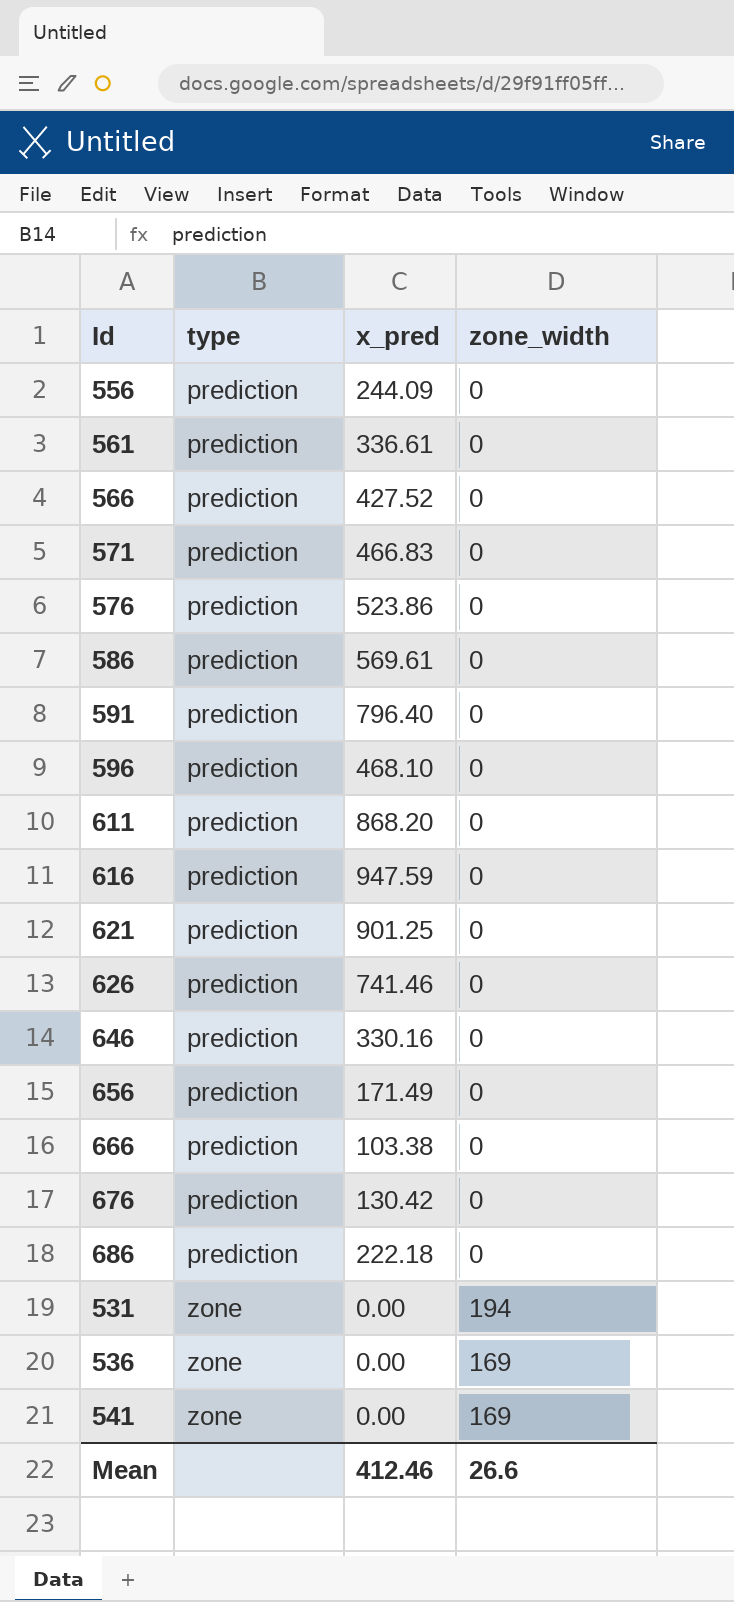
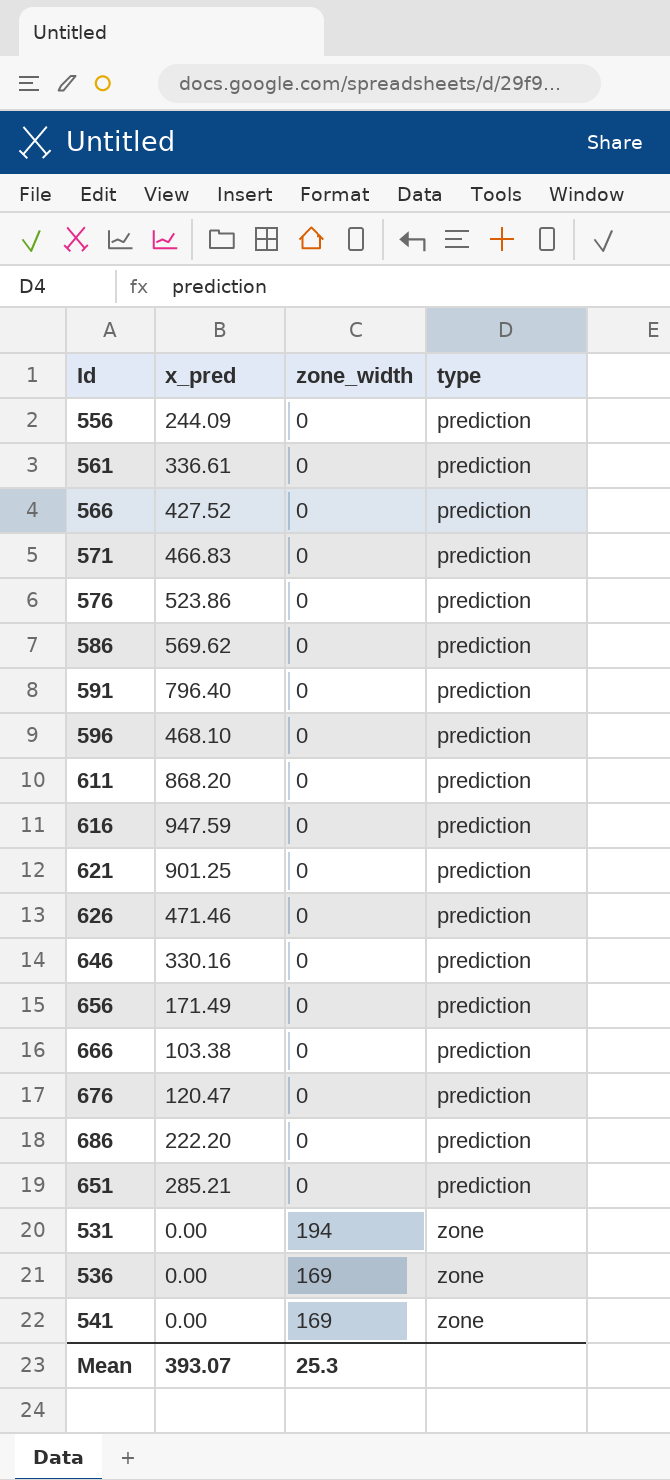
column type | position: 2 -> 4
586 | x_pred: 569.61 -> 569.62
626 | x_pred: 741.46 -> 471.46
676 | x_pred: 130.42 -> 120.47
686 | x_pred: 222.18 -> 222.20
row 651: none -> 285.21 | 0 | prediction
Mean | x_pred: 412.46 -> 393.07
Mean | zone_width: 26.6 -> 25.3

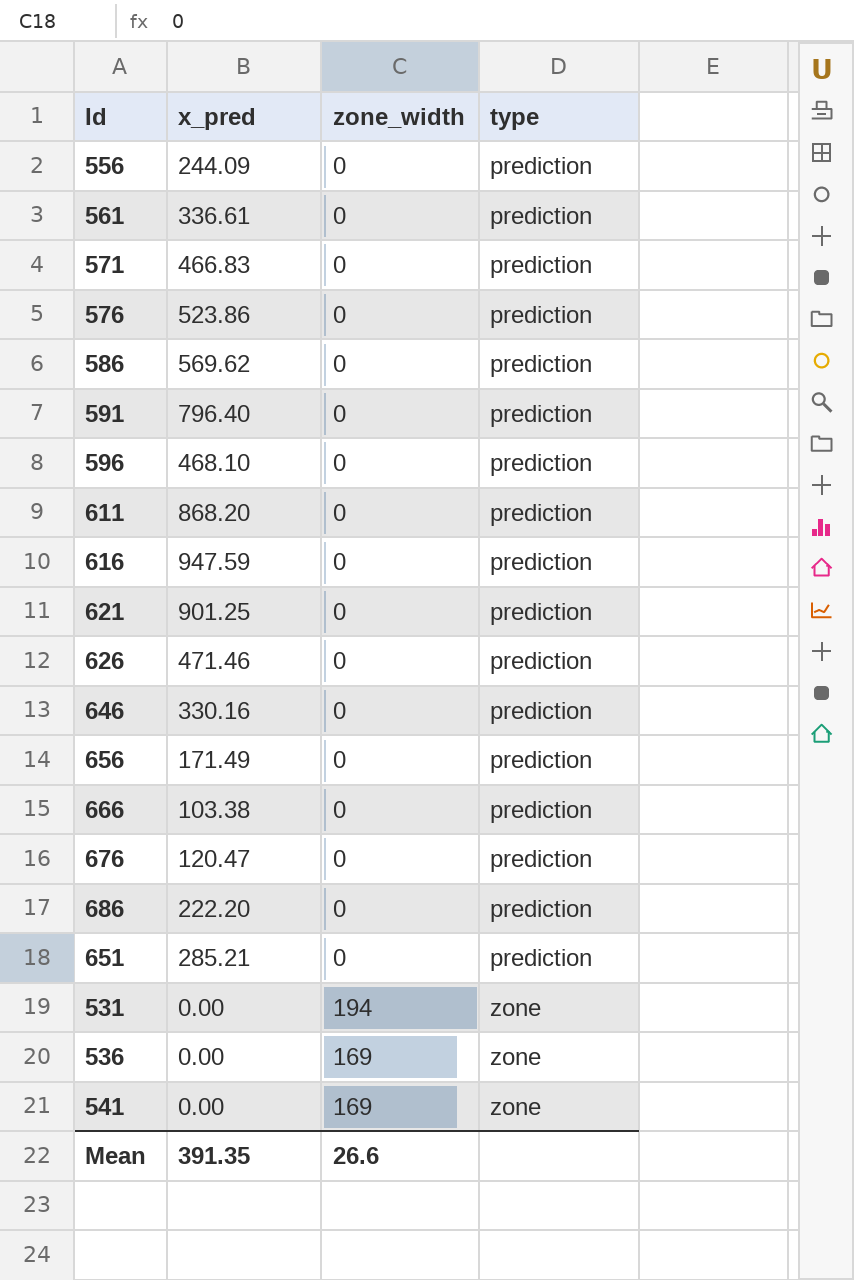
row 566: 427.52 | 0 | prediction -> none
Mean | x_pred: 393.07 -> 391.35
Mean | zone_width: 25.3 -> 26.6

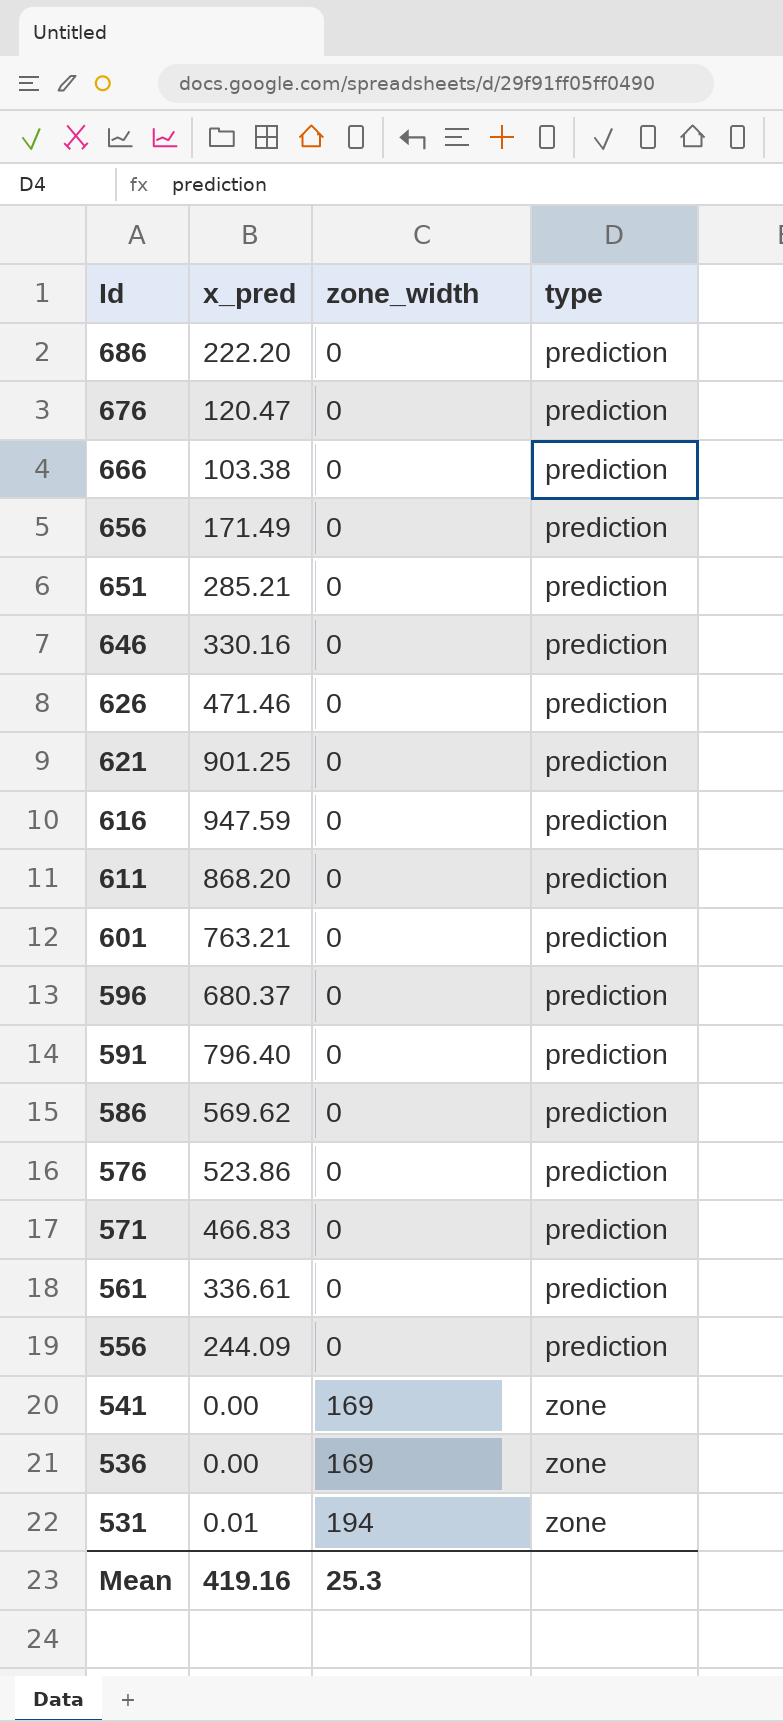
row order: type ascending -> Id descending
row 601: none -> 763.21 | 0 | prediction
596 | x_pred: 468.10 -> 680.37
531 | x_pred: 0.00 -> 0.01
Mean | x_pred: 391.35 -> 419.16
Mean | zone_width: 26.6 -> 25.3

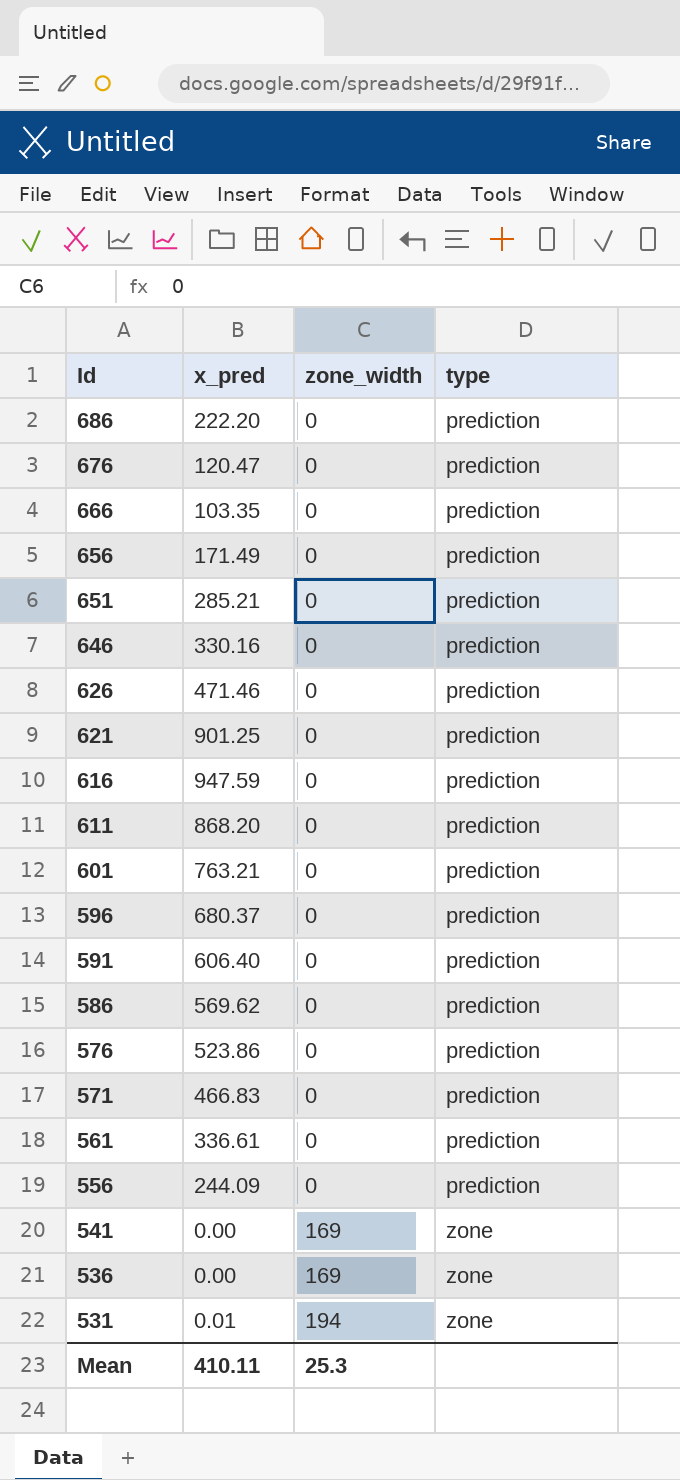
666 | x_pred: 103.38 -> 103.35
591 | x_pred: 796.40 -> 606.40
Mean | x_pred: 419.16 -> 410.11

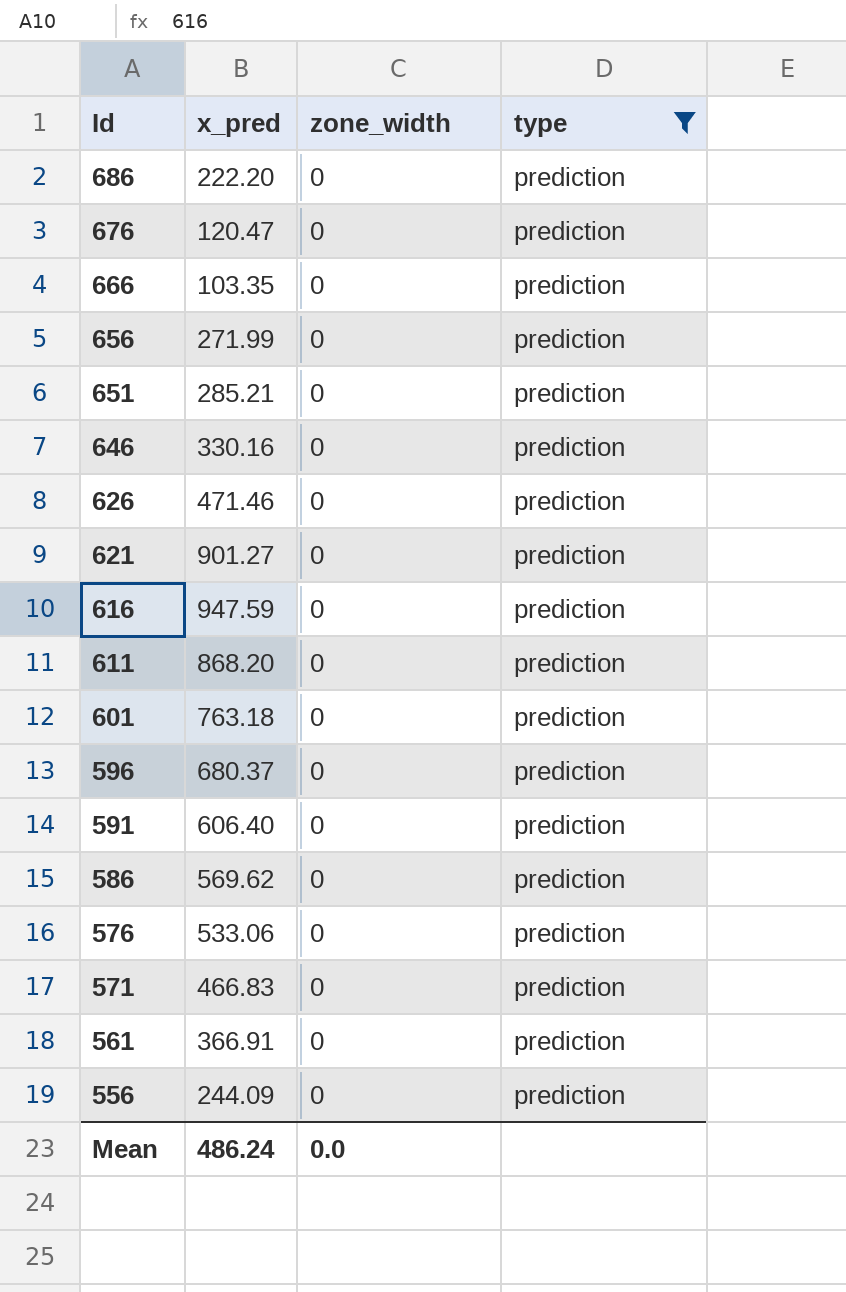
filter: none -> type = prediction
656 | x_pred: 171.49 -> 271.99
621 | x_pred: 901.25 -> 901.27
601 | x_pred: 763.21 -> 763.18
576 | x_pred: 523.86 -> 533.06
561 | x_pred: 336.61 -> 366.91
Mean | x_pred: 410.11 -> 486.24
Mean | zone_width: 25.3 -> 0.0

